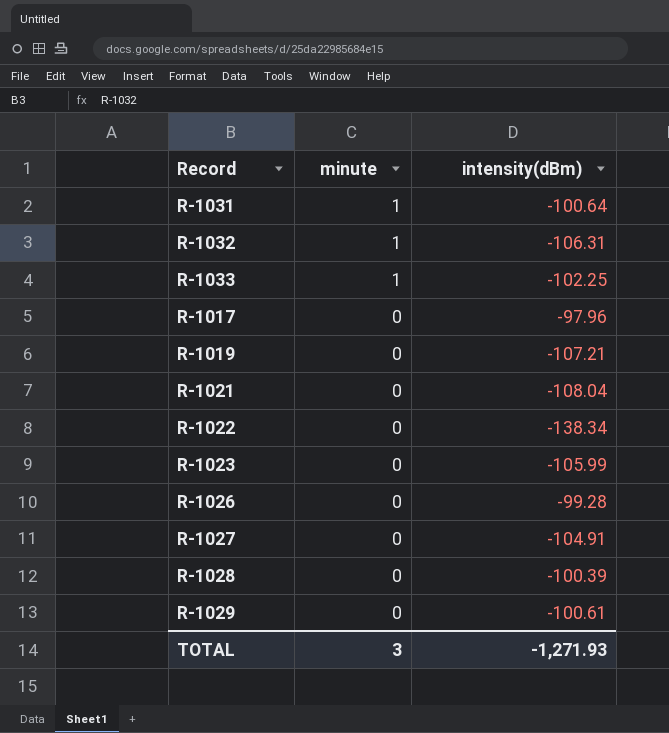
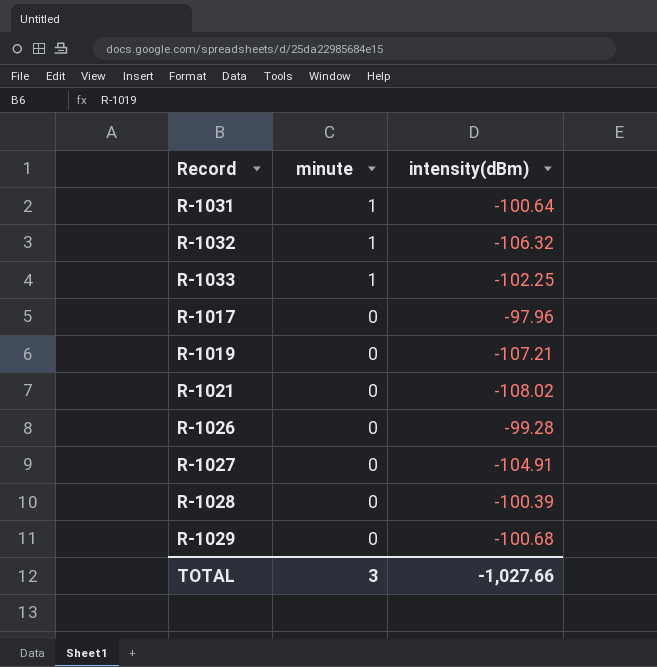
row R-1022: 0 | -138.34 -> none
row R-1023: 0 | -105.99 -> none
R-1032 | intensity(dBm): -106.31 -> -106.32
R-1021 | intensity(dBm): -108.04 -> -108.02
R-1029 | intensity(dBm): -100.61 -> -100.68
TOTAL | intensity(dBm): -1,271.93 -> -1,027.66

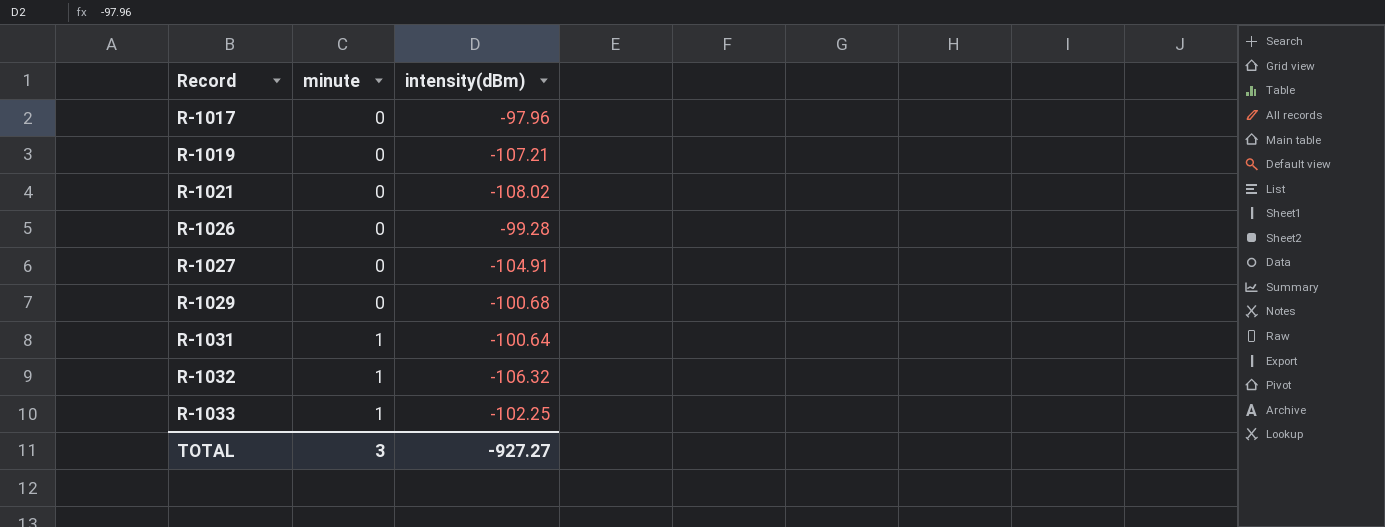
row order: minute descending -> Record ascending
row R-1028: 0 | -100.39 -> none
TOTAL | intensity(dBm): -1,027.66 -> -927.27

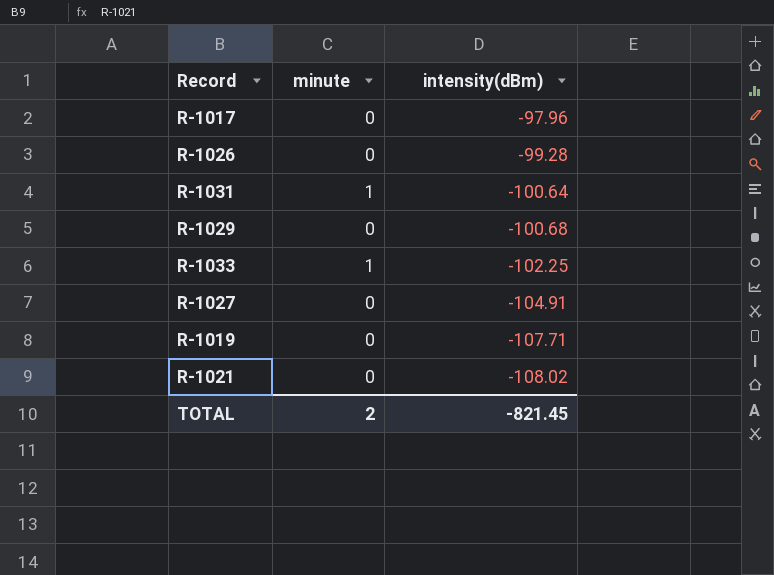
row order: Record ascending -> intensity(dBm) descending
row R-1032: 1 | -106.32 -> none
R-1019 | intensity(dBm): -107.21 -> -107.71
TOTAL | minute: 3 -> 2
TOTAL | intensity(dBm): -927.27 -> -821.45

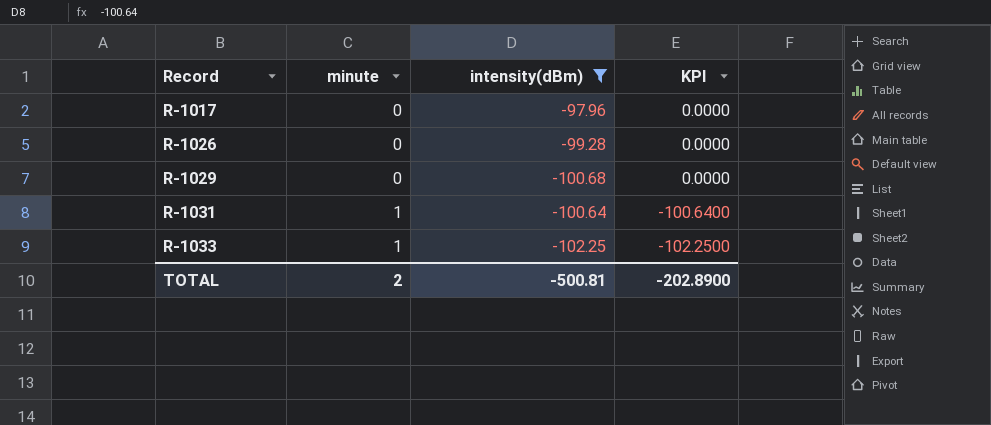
filter: none -> intensity(dBm) >= -102.25
row order: intensity(dBm) descending -> Record ascending
column KPI | formula: none -> [minute] * [intensity(dBm)]
TOTAL | intensity(dBm): -821.45 -> -500.81

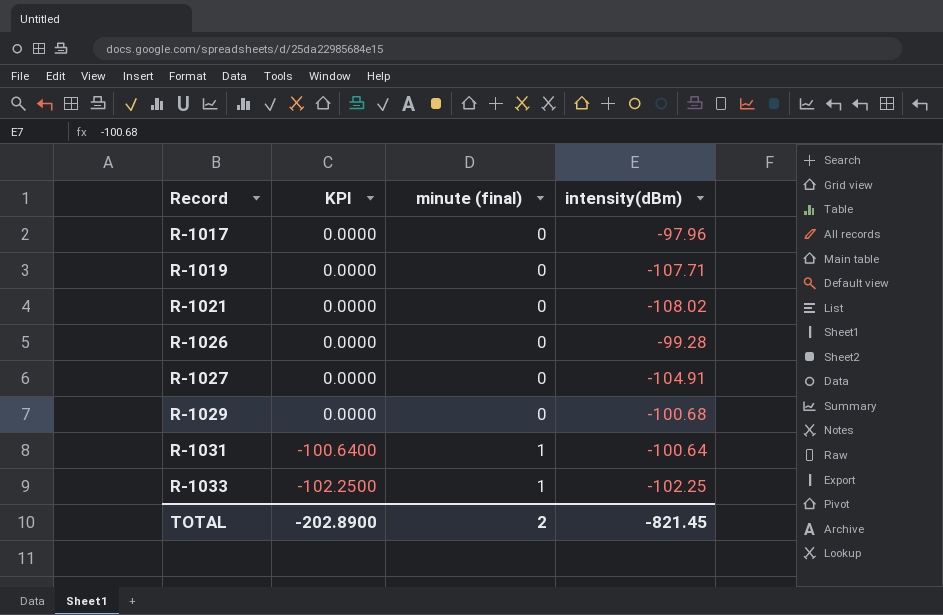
filter: intensity(dBm) >= -102.25 -> none
column KPI | position: 4 -> 2
column name: minute -> minute (final)
TOTAL | intensity(dBm): -500.81 -> -821.45

